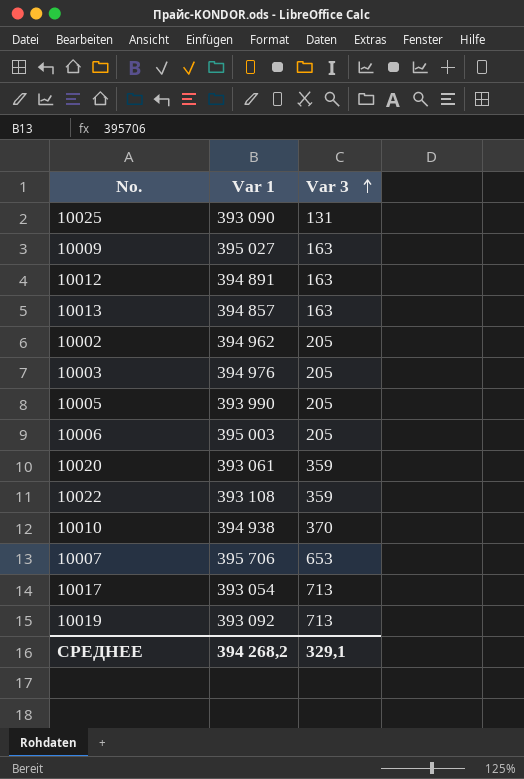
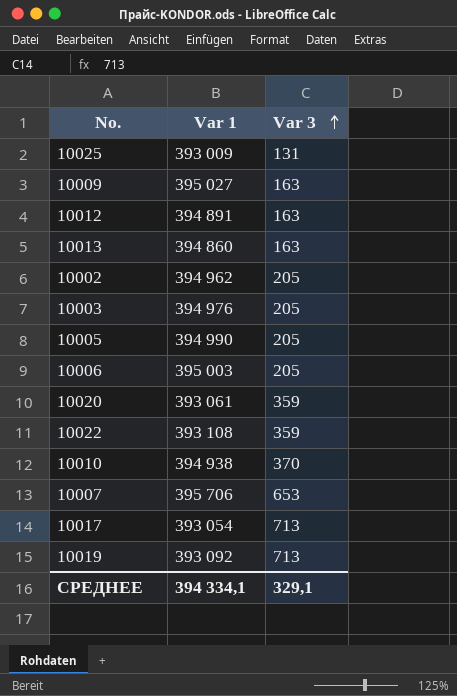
10025 | Var 1: 393 090 -> 393 009
10013 | Var 1: 394 857 -> 394 860
10005 | Var 1: 393 990 -> 394 990
СРЕДНЕЕ | Var 1: 394 268,2 -> 394 334,1

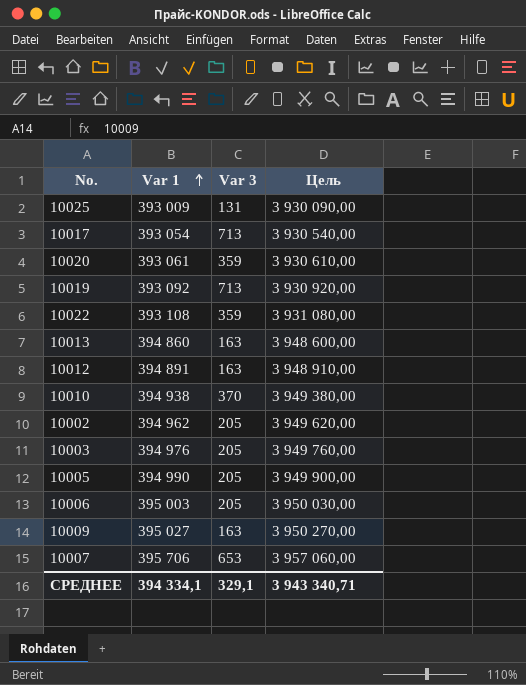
row order: Var 3 ascending -> Var 1 ascending
column Цель | formula: none -> [Var 1] * 10

